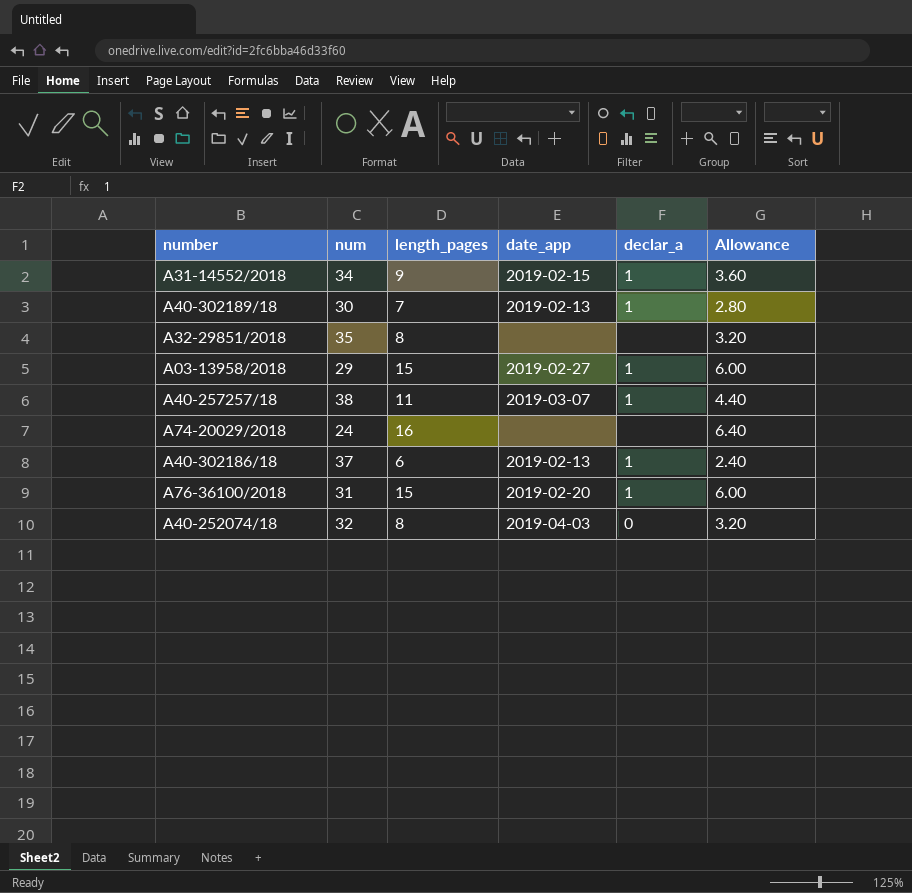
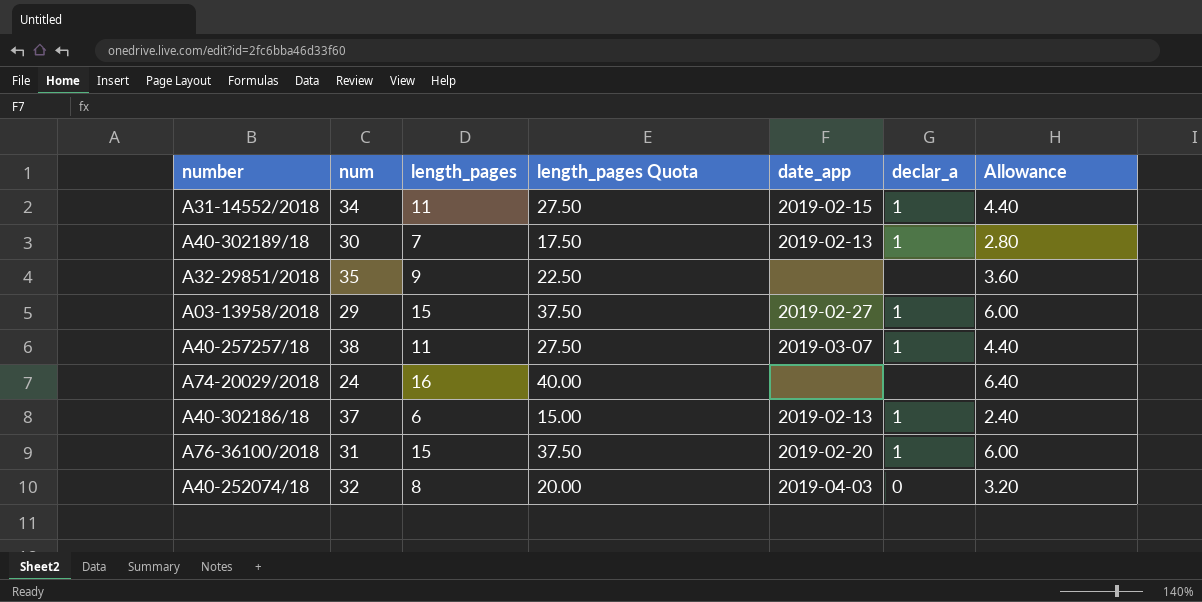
column length_pages Quota | formula: none -> [length_pages] * 2.5
А31-14552/2018 | length_pages: 9 -> 11
А31-14552/2018 | Allowance: 3.60 -> 4.40
А32-29851/2018 | length_pages: 8 -> 9
А32-29851/2018 | Allowance: 3.20 -> 3.60

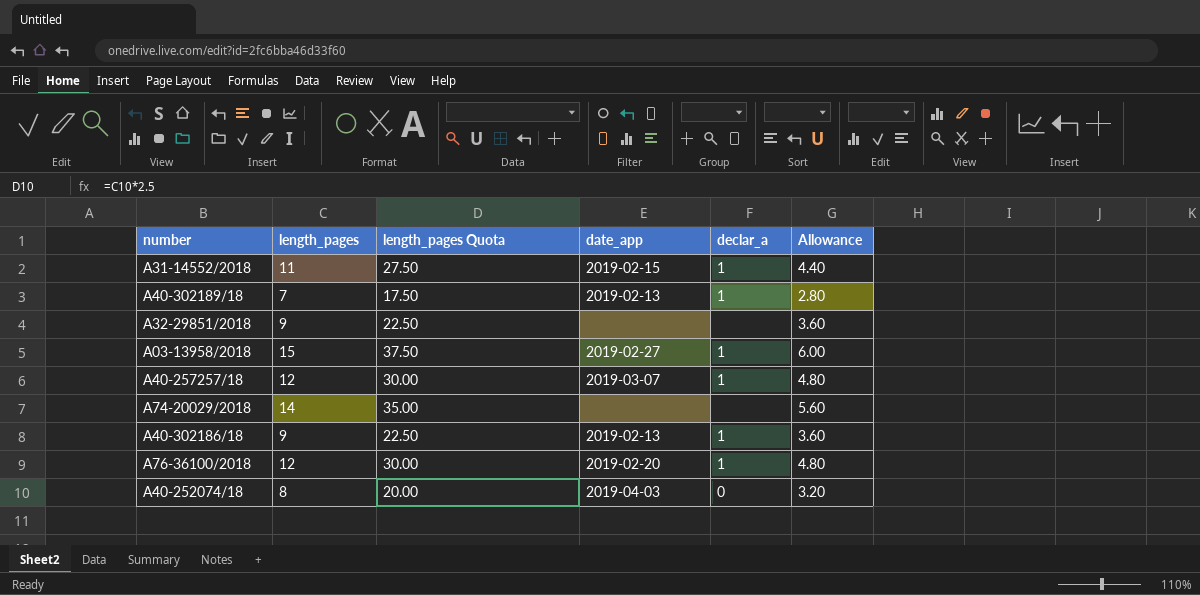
column num | position: 2 -> none
А40-257257/18 | length_pages: 11 -> 12
А40-257257/18 | length_pages Quota: 27.50 -> 30.00
А40-257257/18 | Allowance: 4.40 -> 4.80
А74-20029/2018 | length_pages: 16 -> 14
А74-20029/2018 | length_pages Quota: 40.00 -> 35.00
А74-20029/2018 | Allowance: 6.40 -> 5.60
А40-302186/18 | length_pages: 6 -> 9
А40-302186/18 | length_pages Quota: 15.00 -> 22.50
А40-302186/18 | Allowance: 2.40 -> 3.60
А76-36100/2018 | length_pages: 15 -> 12
А76-36100/2018 | length_pages Quota: 37.50 -> 30.00
А76-36100/2018 | Allowance: 6.00 -> 4.80

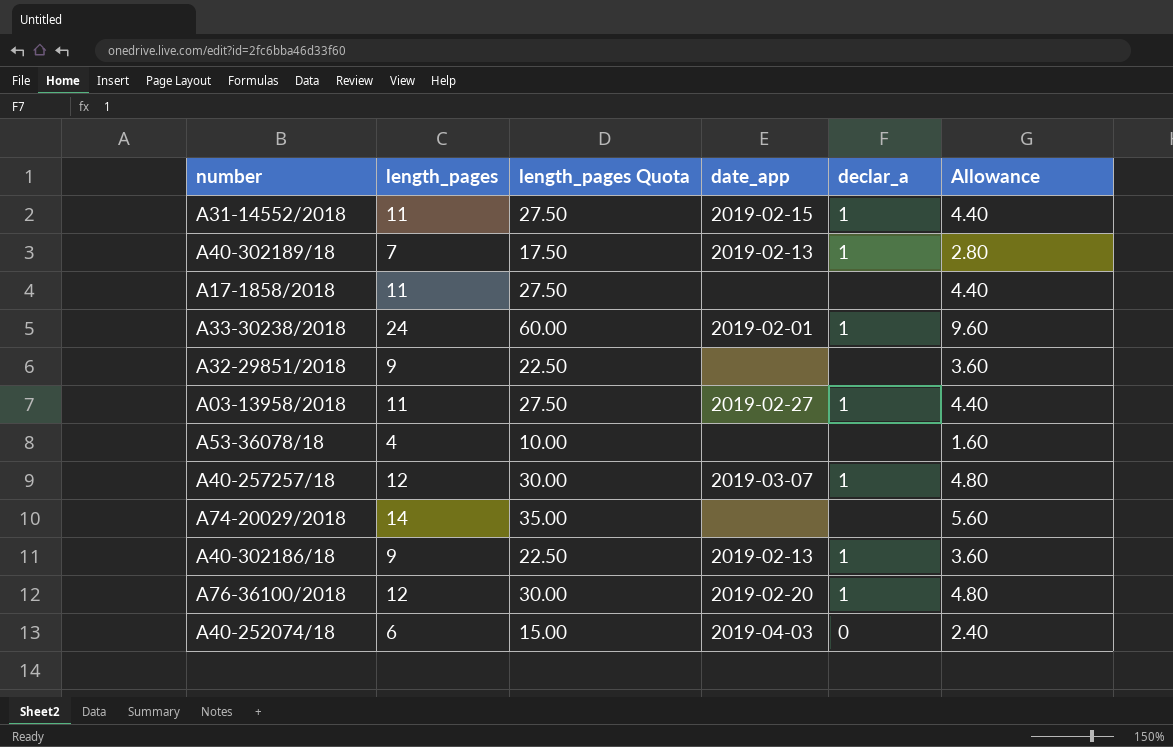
row А17-1858/2018: none -> 11 | 27.50 | none | none | 4.40
row А33-30238/2018: none -> 24 | 60.00 | 2019-02-01 | 1 | 9.60
А03-13958/2018 | length_pages: 15 -> 11
А03-13958/2018 | length_pages Quota: 37.50 -> 27.50
А03-13958/2018 | Allowance: 6.00 -> 4.40
row А53-36078/18: none -> 4 | 10.00 | none | none | 1.60
А40-252074/18 | length_pages: 8 -> 6
А40-252074/18 | length_pages Quota: 20.00 -> 15.00
А40-252074/18 | Allowance: 3.20 -> 2.40

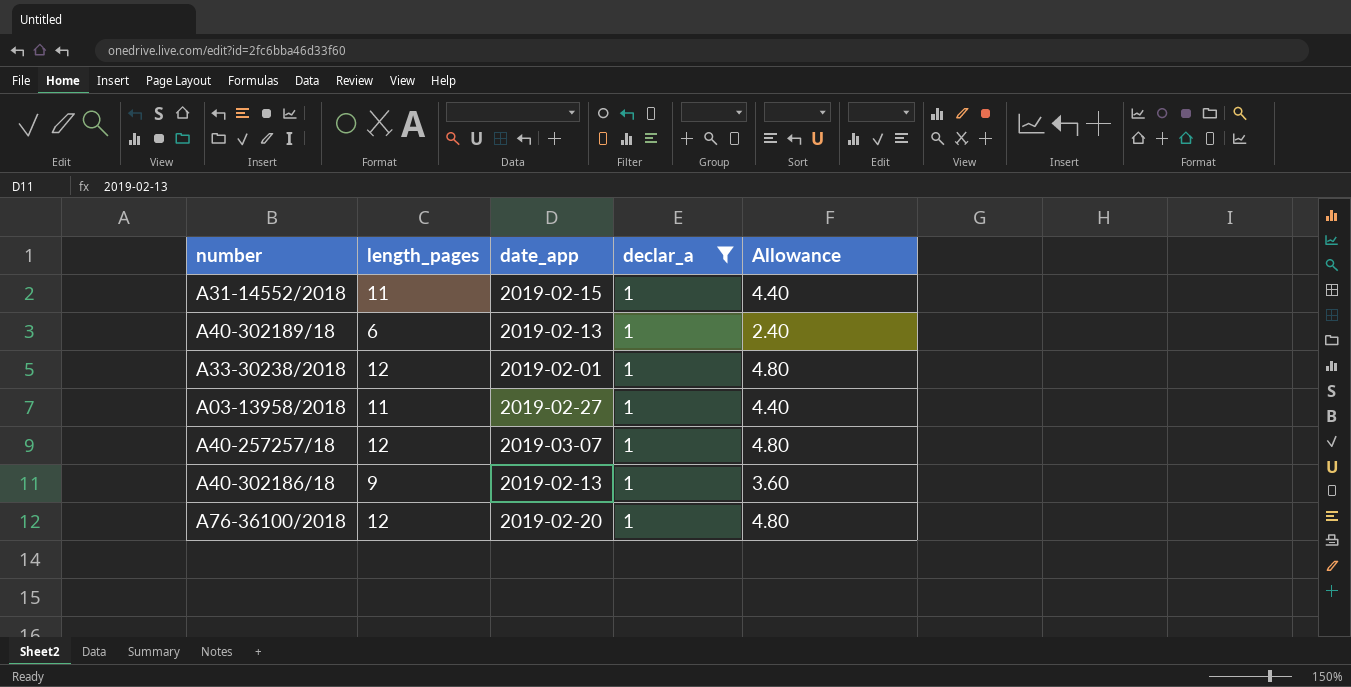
filter: none -> declar_a = 1
column length_pages Quota | formula: [length_pages] * 2.5 -> none
А40-302189/18 | length_pages: 7 -> 6
А40-302189/18 | Allowance: 2.80 -> 2.40
А33-30238/2018 | length_pages: 24 -> 12
А33-30238/2018 | Allowance: 9.60 -> 4.80

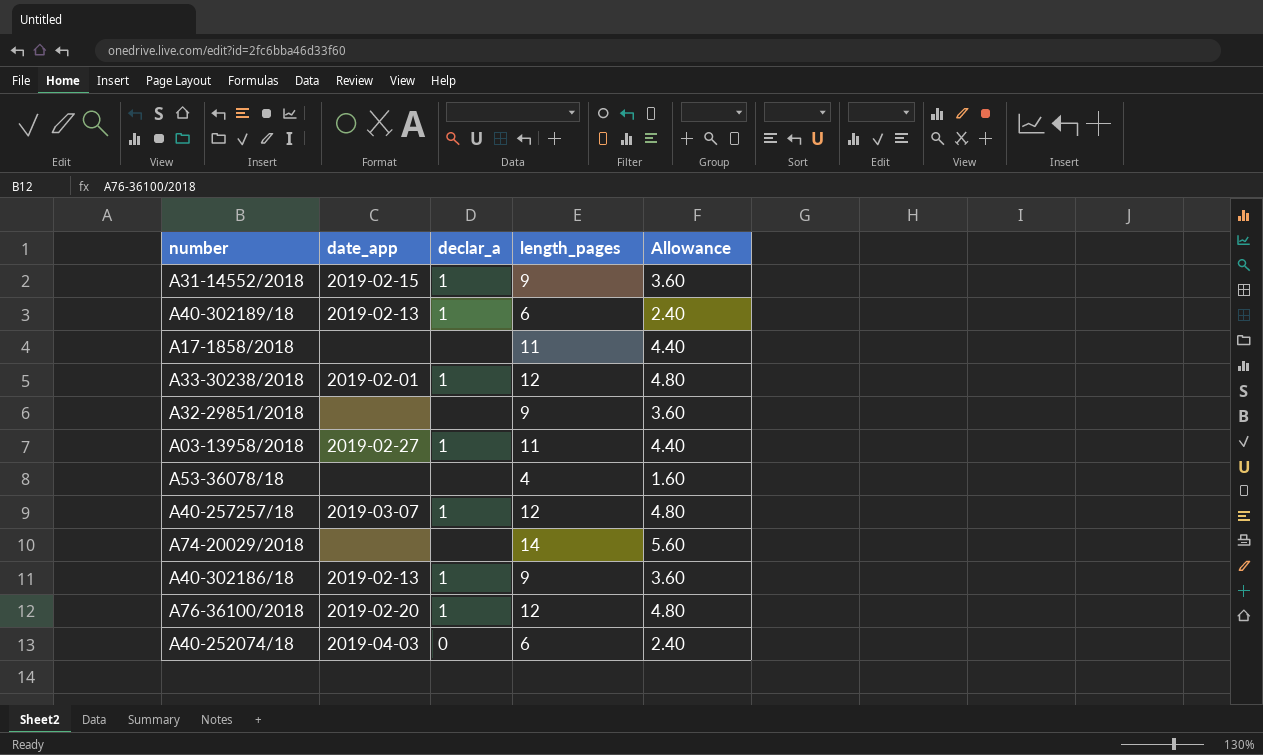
filter: declar_a = 1 -> none
column length_pages | position: 2 -> 4
А31-14552/2018 | length_pages: 11 -> 9
А31-14552/2018 | Allowance: 4.40 -> 3.60

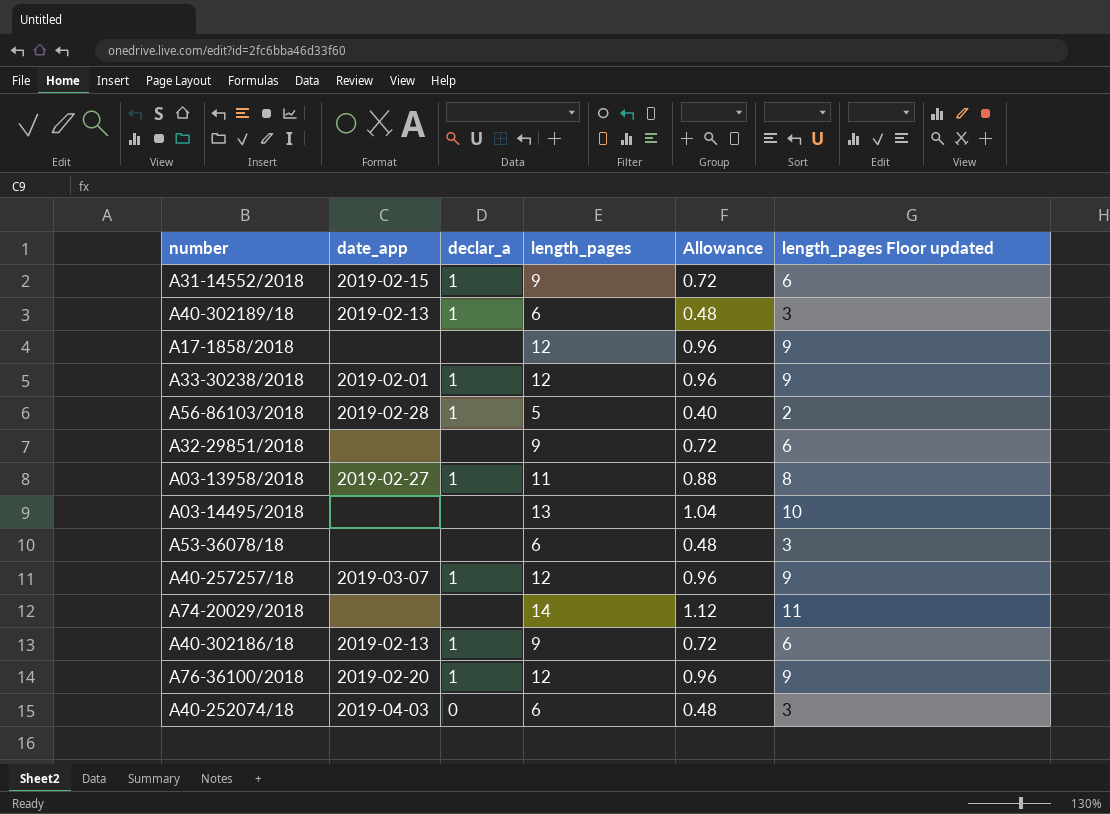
column Allowance | formula: [length_pages] * 0.4 -> [length_pages] * 0.08
column length_pages Floor updated | formula: none -> [length_pages] - 3
А17-1858/2018 | length_pages: 11 -> 12
row А56-86103/2018: none -> 2019-02-28 | 1 | 5 | 0.40 | 2
row А03-14495/2018: none -> none | none | 13 | 1.04 | 10
А53-36078/18 | length_pages: 4 -> 6

